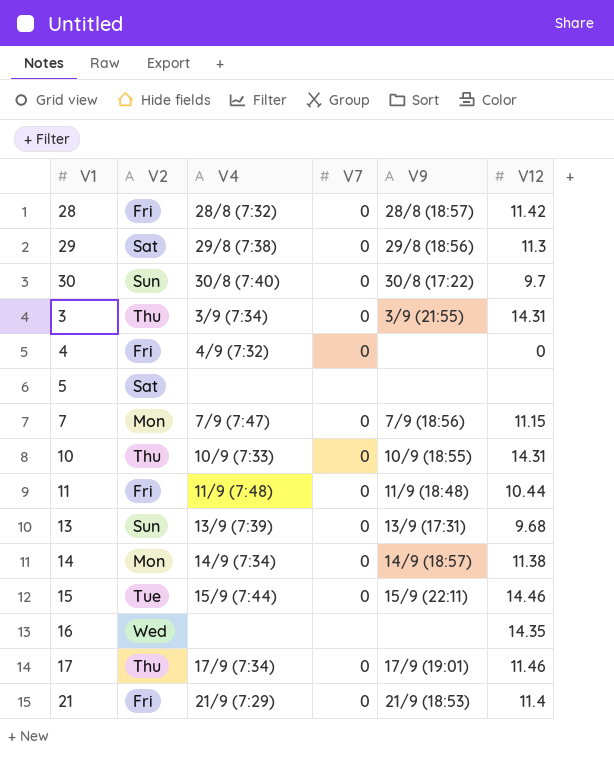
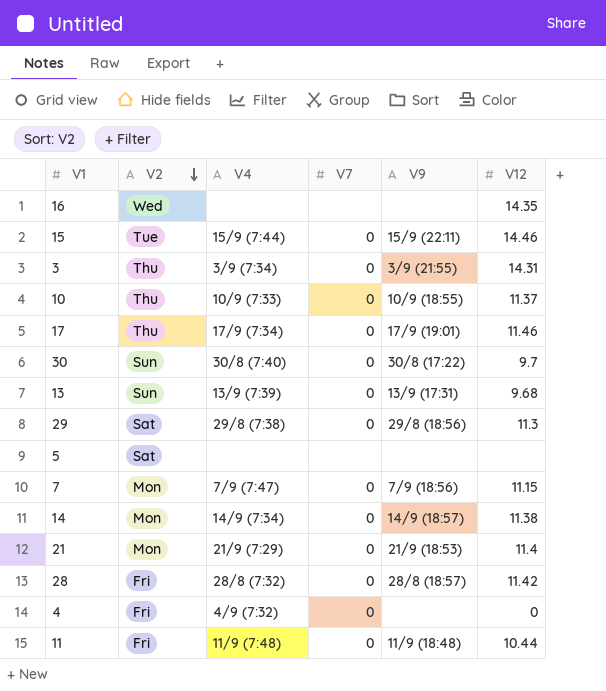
row order: none -> V2 descending
10 | V12: 14.31 -> 11.37
21 | V2: Fri -> Mon

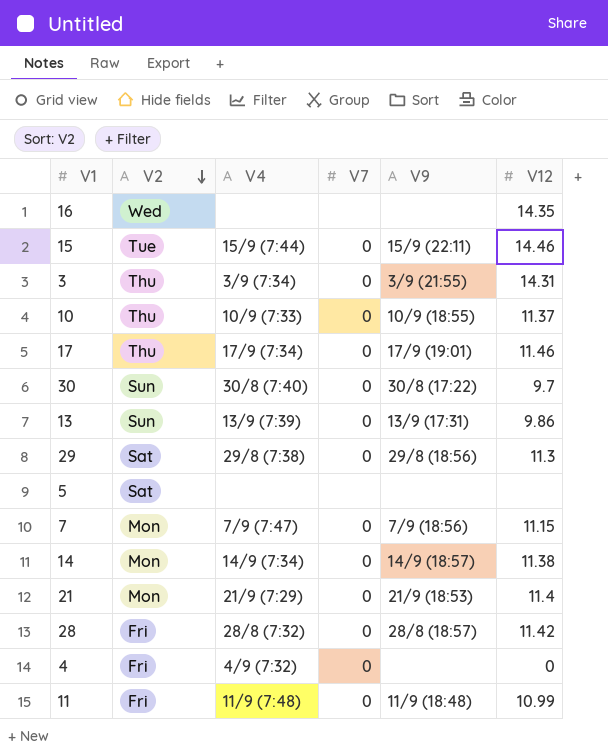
13 | V12: 9.68 -> 9.86
11 | V12: 10.44 -> 10.99

